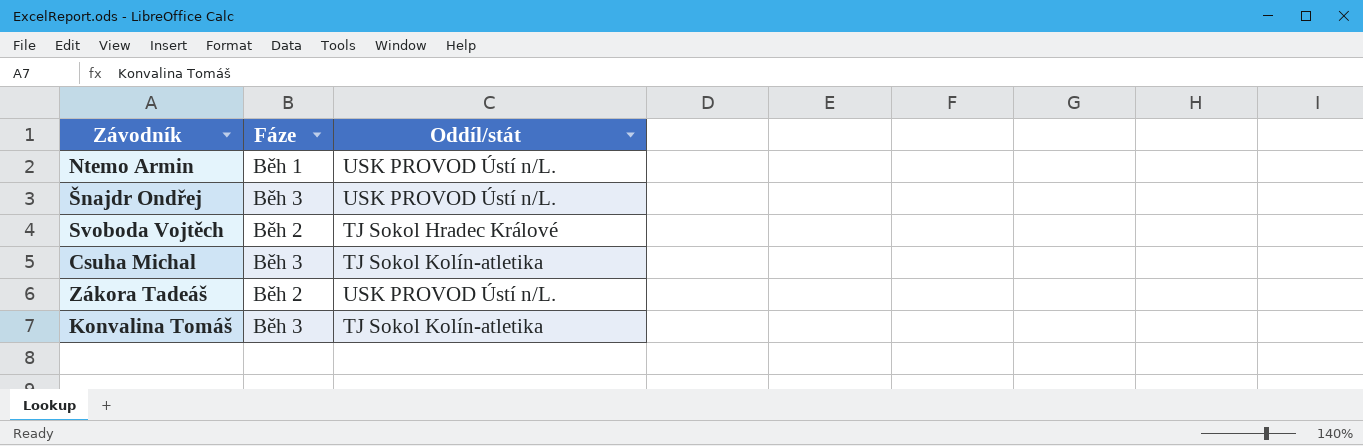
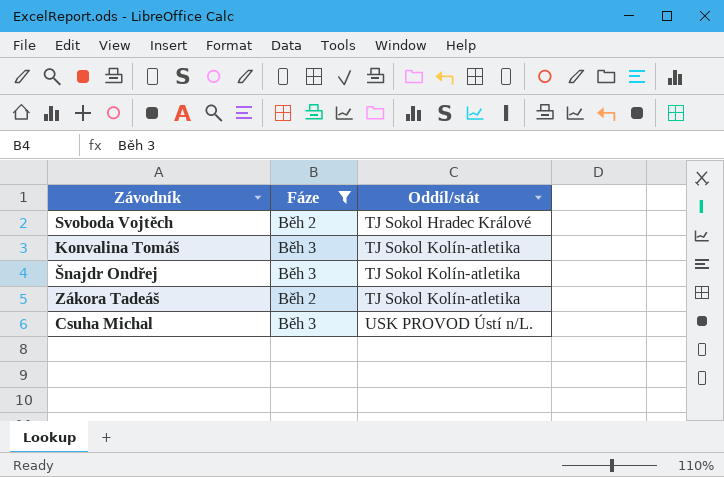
filter: none -> Fáze != Běh 1
row order: none -> Oddíl/stát ascending
Šnajdr Ondřej | Oddíl/stát: USK PROVOD Ústí n/L. -> TJ Sokol Kolín-atletika
Zákora Tadeáš | Oddíl/stát: USK PROVOD Ústí n/L. -> TJ Sokol Kolín-atletika
Csuha Michal | Oddíl/stát: TJ Sokol Kolín-atletika -> USK PROVOD Ústí n/L.

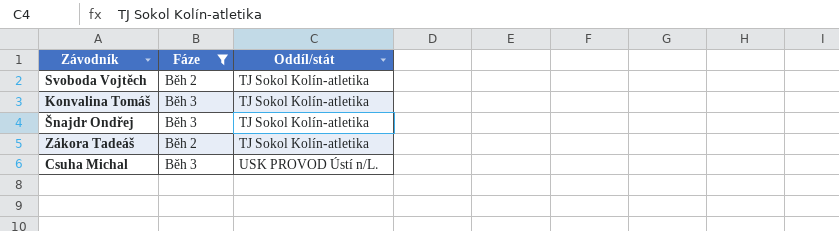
Svoboda Vojtěch | Oddíl/stát: TJ Sokol Hradec Králové -> TJ Sokol Kolín-atletika

